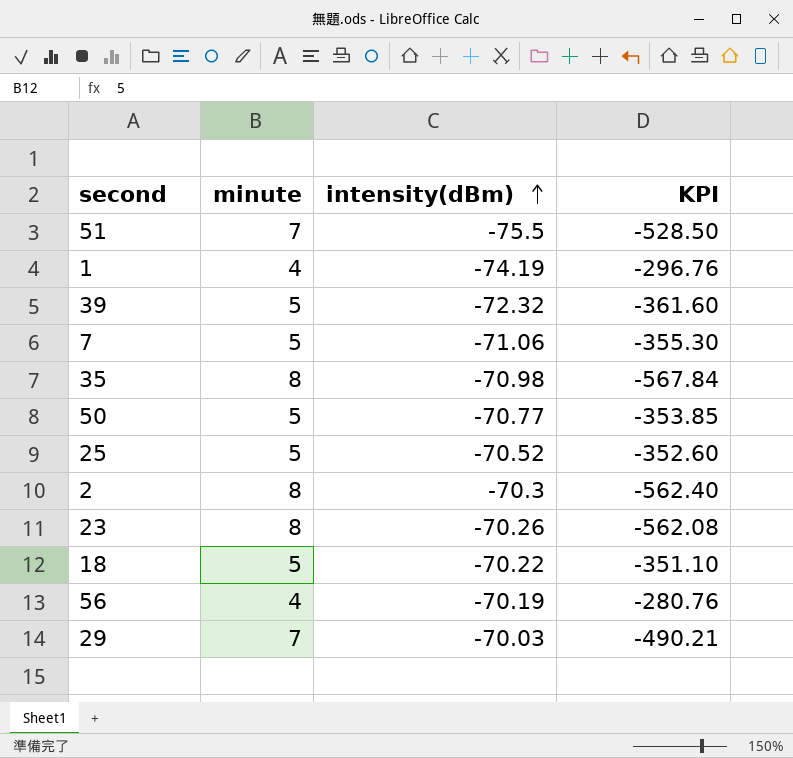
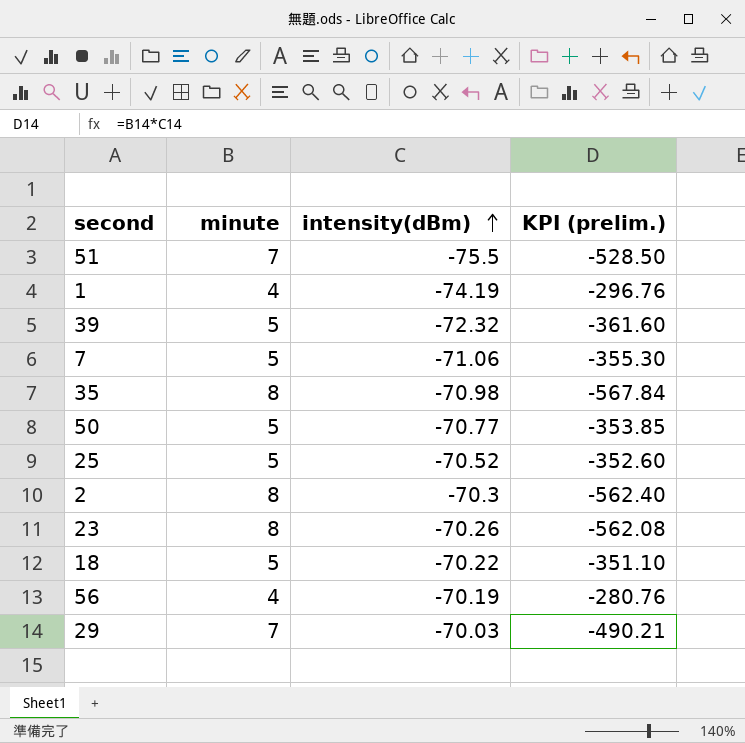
column name: KPI -> KPI (prelim.)

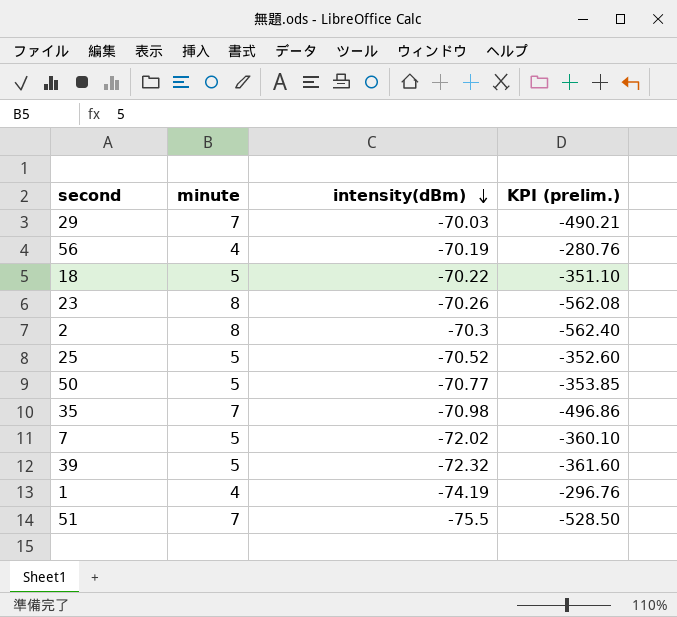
row order: intensity(dBm) ascending -> intensity(dBm) descending
35 | minute: 8 -> 7
35 | KPI (prelim.): -567.84 -> -496.86
7 | intensity(dBm): -71.06 -> -72.02
7 | KPI (prelim.): -355.30 -> -360.10

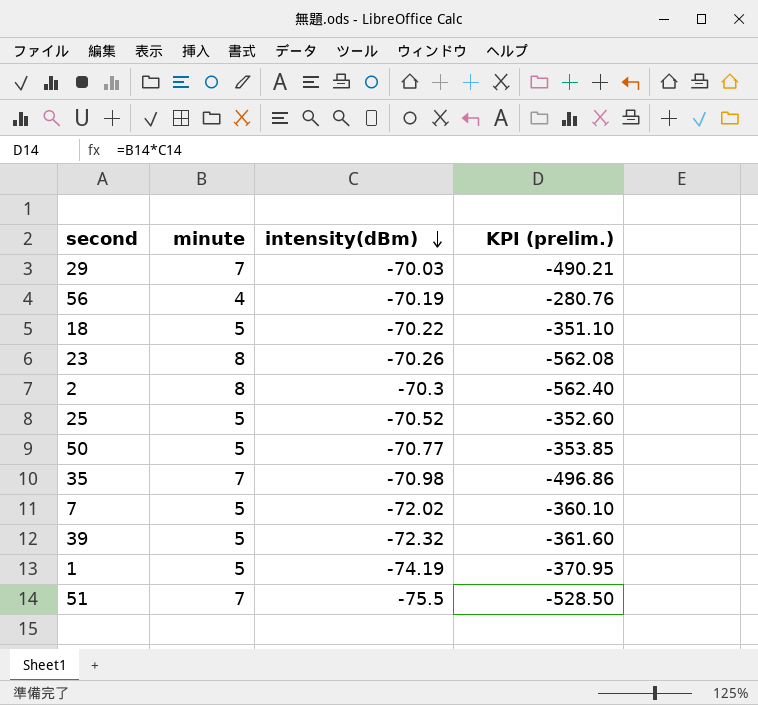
1 | minute: 4 -> 5
1 | KPI (prelim.): -296.76 -> -370.95

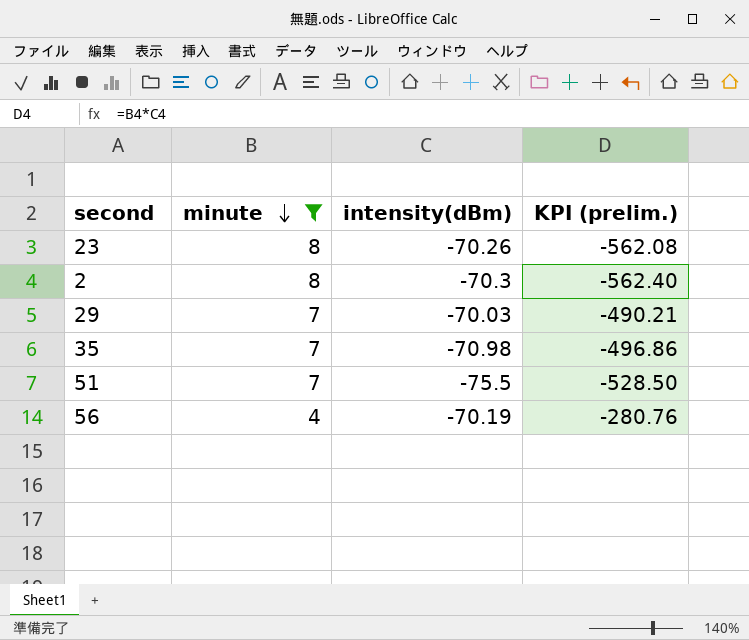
filter: none -> minute != 5
row order: intensity(dBm) descending -> minute descending

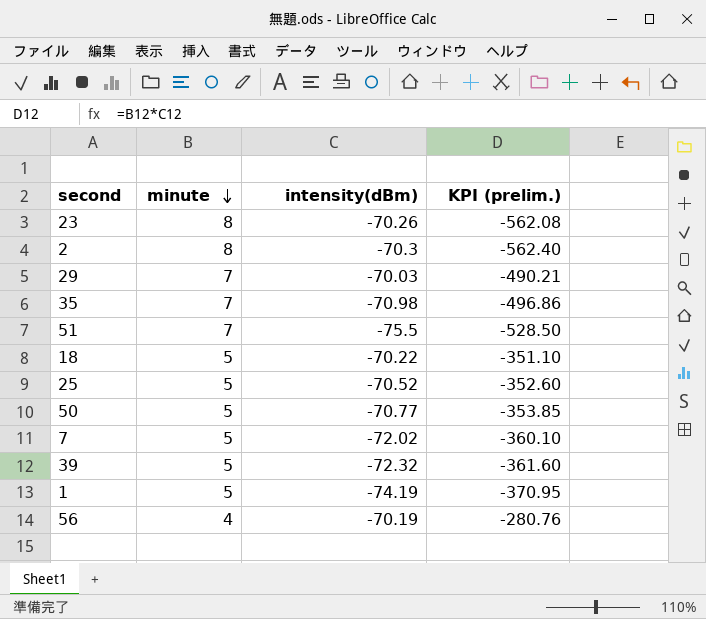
filter: minute != 5 -> none

